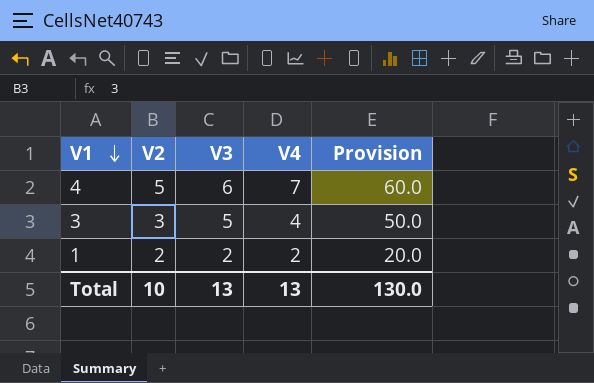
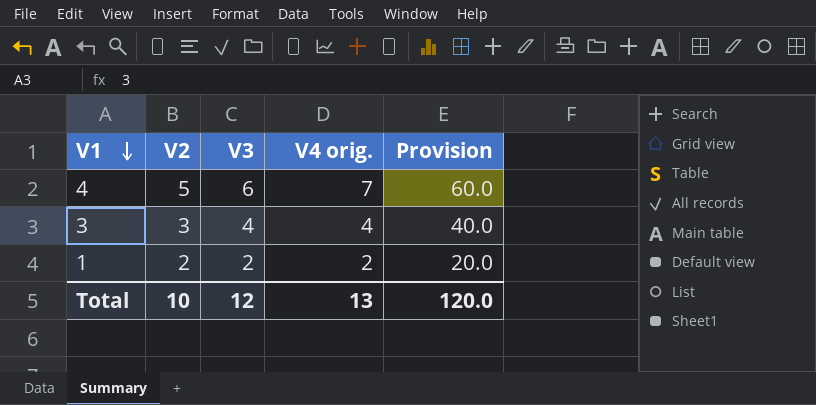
column name: V4 -> V4 orig.
3 | V3: 5 -> 4
3 | Provision: 50.0 -> 40.0
Total | V3: 13 -> 12
Total | Provision: 130.0 -> 120.0

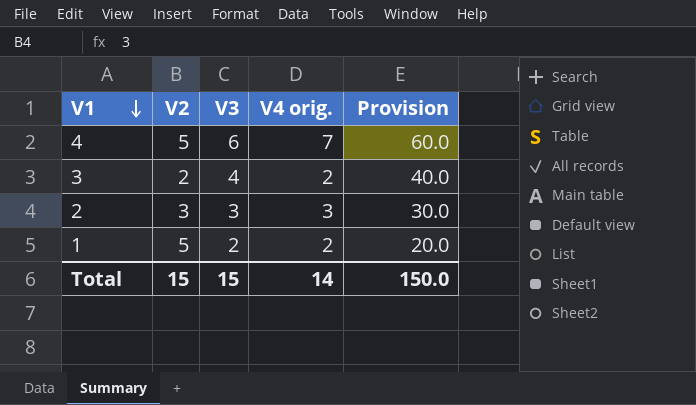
3 | V2: 3 -> 2
3 | V4 orig.: 4 -> 2
row 2: none -> 3 | 3 | 3 | 30.0
1 | V2: 2 -> 5
Total | V2: 10 -> 15
Total | V3: 12 -> 15
Total | V4 orig.: 13 -> 14
Total | Provision: 120.0 -> 150.0

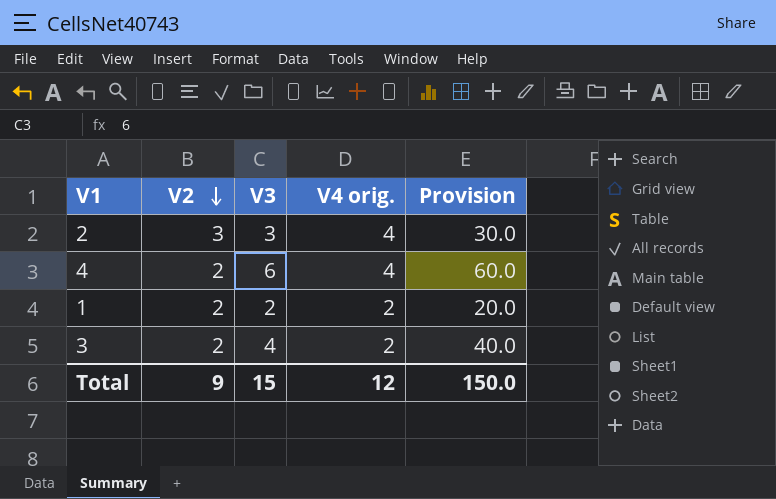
row order: V1 descending -> V2 descending
2 | V4 orig.: 3 -> 4
4 | V2: 5 -> 2
4 | V4 orig.: 7 -> 4
1 | V2: 5 -> 2
Total | V2: 15 -> 9
Total | V4 orig.: 14 -> 12

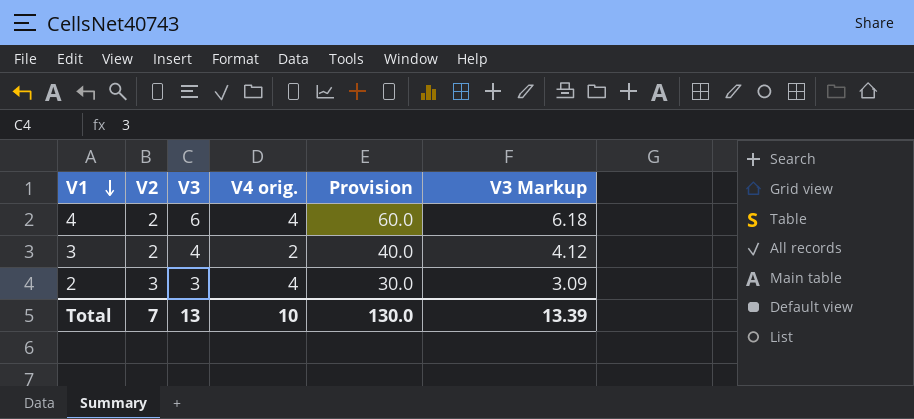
row order: V2 descending -> V1 descending
column V3 Markup | formula: none -> [V3] * 1.03
row 1: 2 | 2 | 2 | 20.0 -> none
Total | V2: 9 -> 7
Total | V3: 15 -> 13
Total | V4 orig.: 12 -> 10
Total | Provision: 150.0 -> 130.0

